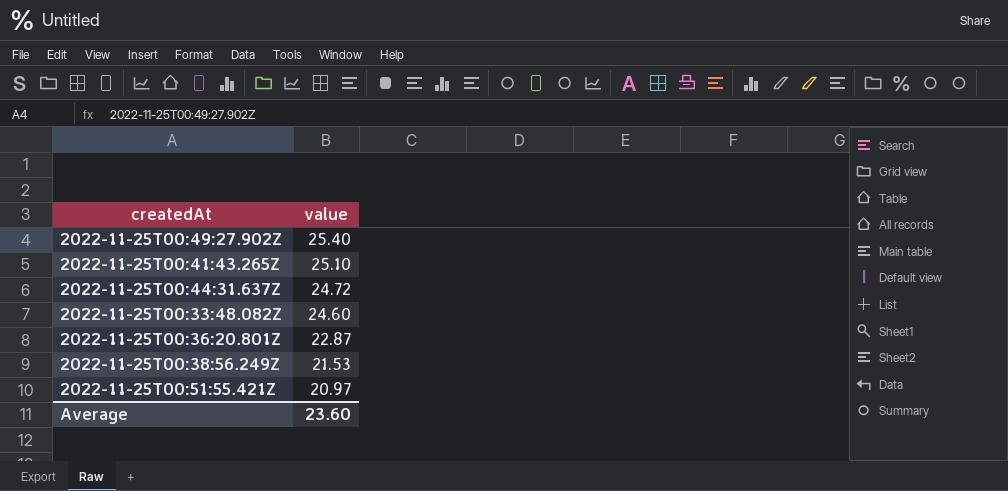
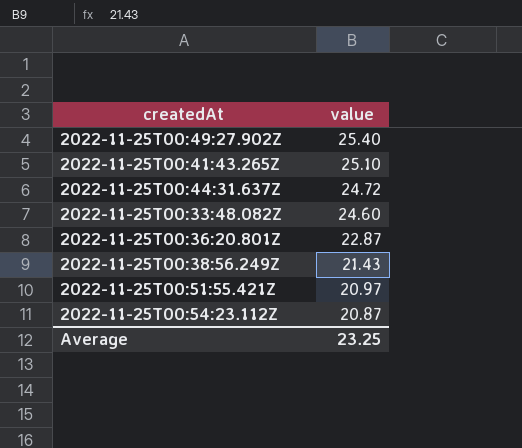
2022-11-25T00:38:56.249Z | value: 21.53 -> 21.43
row 2022-11-25T00:54:23.112Z: none -> 20.87
Average | value: 23.60 -> 23.25

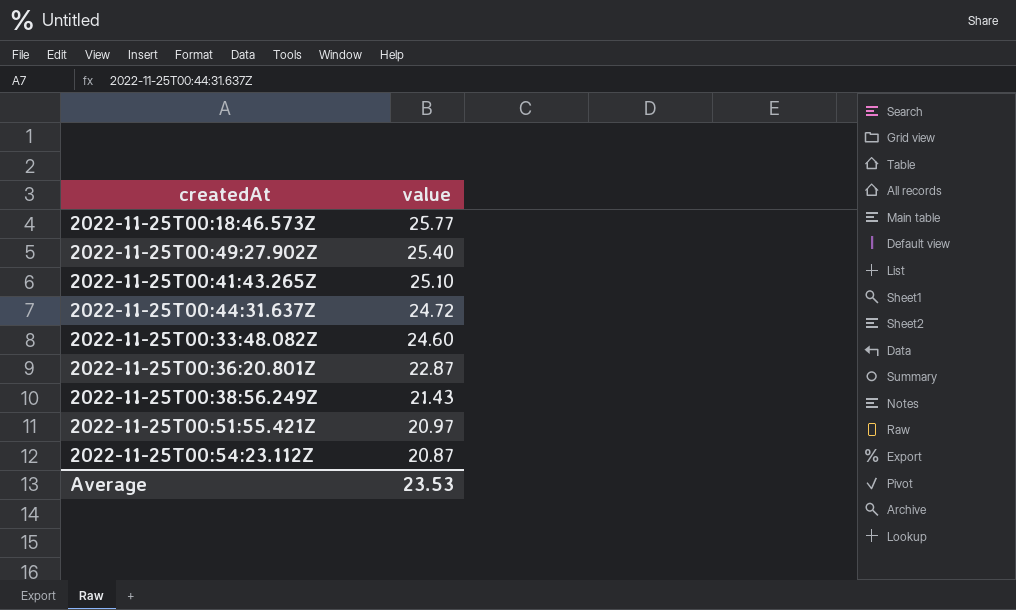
row 2022-11-25T00:18:46.573Z: none -> 25.77
Average | value: 23.25 -> 23.53

